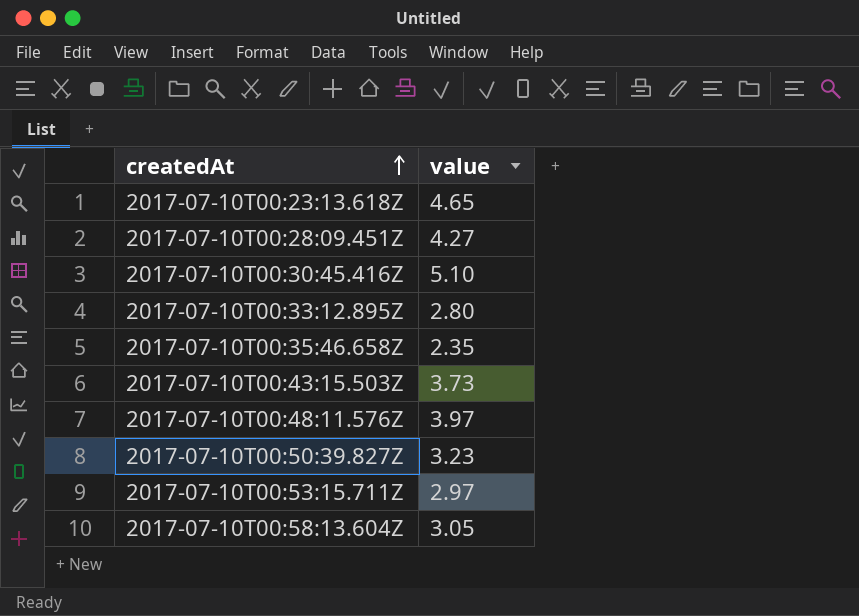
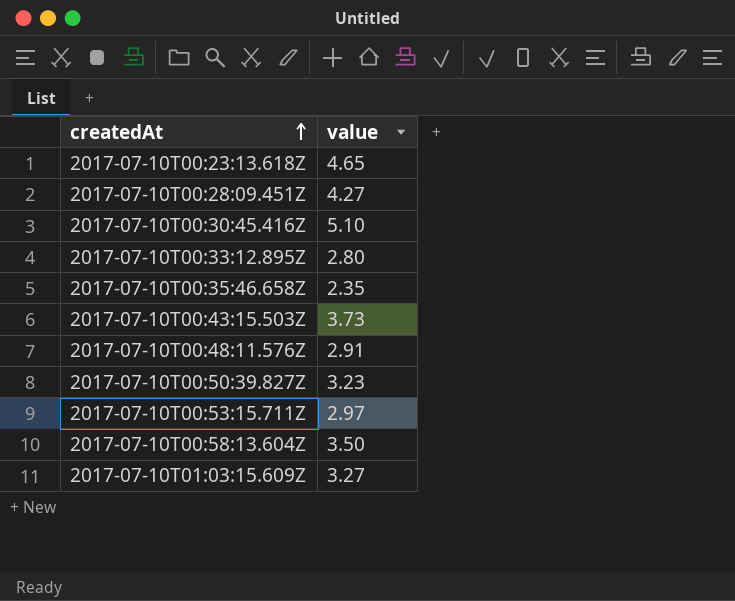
2017-07-10T00:48:11.576Z | value: 3.97 -> 2.91
2017-07-10T00:58:13.604Z | value: 3.05 -> 3.50
row 2017-07-10T01:03:15.609Z: none -> 3.27

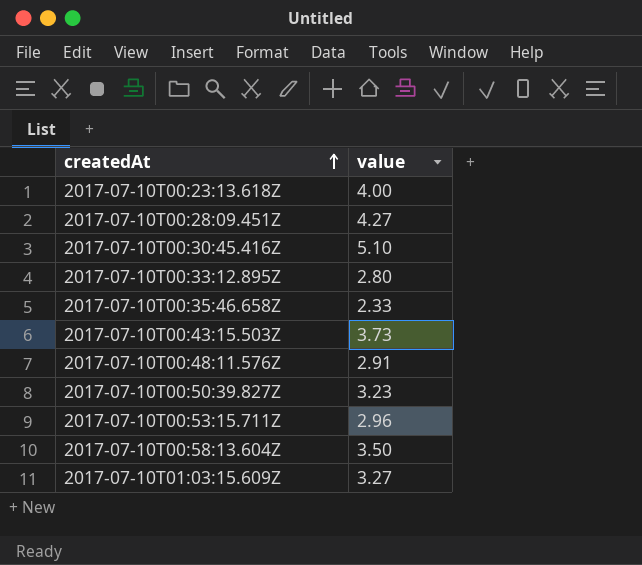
2017-07-10T00:23:13.618Z | value: 4.65 -> 4.00
2017-07-10T00:35:46.658Z | value: 2.35 -> 2.33
2017-07-10T00:53:15.711Z | value: 2.97 -> 2.96

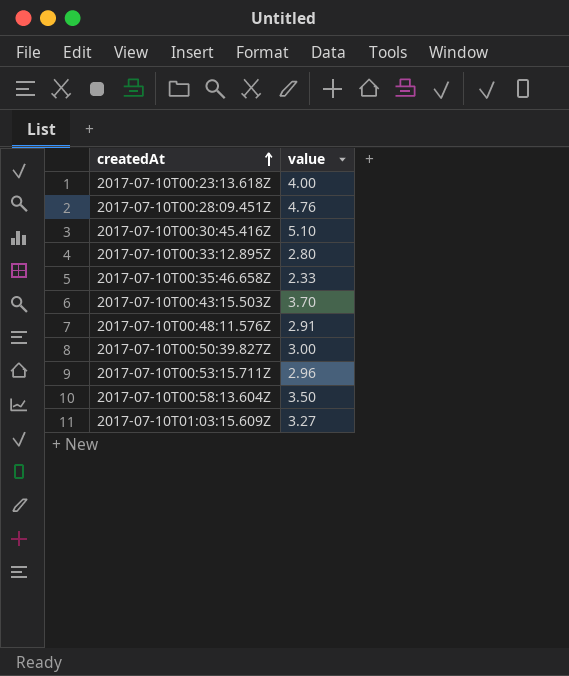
2017-07-10T00:28:09.451Z | value: 4.27 -> 4.76
2017-07-10T00:43:15.503Z | value: 3.73 -> 3.70
2017-07-10T00:50:39.827Z | value: 3.23 -> 3.00

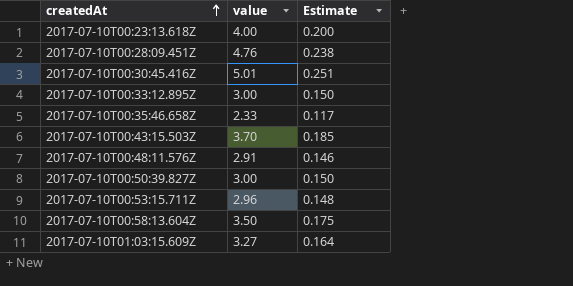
column Estimate | formula: none -> [value] * 0.05
2017-07-10T00:30:45.416Z | value: 5.10 -> 5.01
2017-07-10T00:33:12.895Z | value: 2.80 -> 3.00

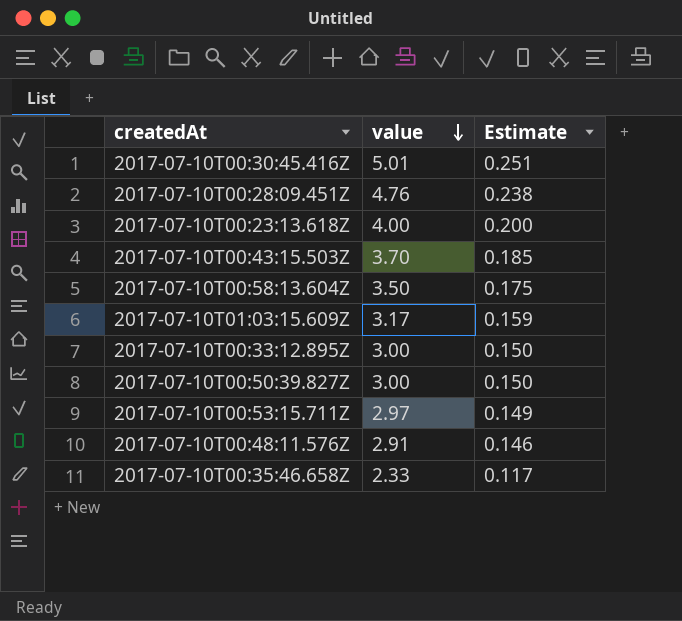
row order: createdAt ascending -> value descending
2017-07-10T01:03:15.609Z | value: 3.27 -> 3.17
2017-07-10T01:03:15.609Z | Estimate: 0.164 -> 0.159
2017-07-10T00:53:15.711Z | value: 2.96 -> 2.97
2017-07-10T00:53:15.711Z | Estimate: 0.148 -> 0.149

